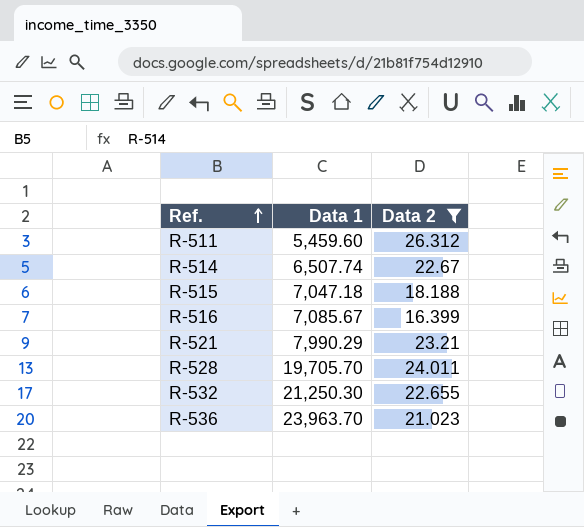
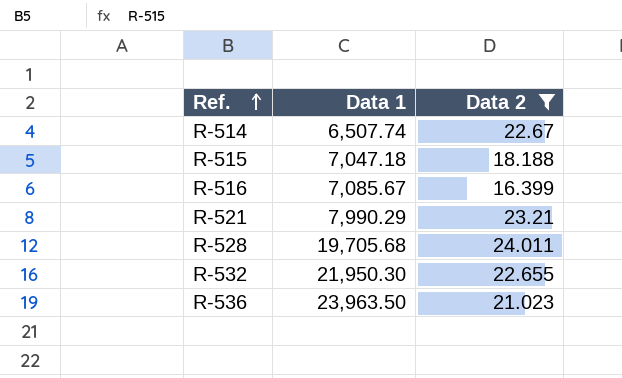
row R-511: 5,459.60 | 26.312 -> none
R-528 | Data 1: 19,705.70 -> 19,705.68
R-532 | Data 1: 21,250.30 -> 21,950.30
R-536 | Data 1: 23,963.70 -> 23,963.50

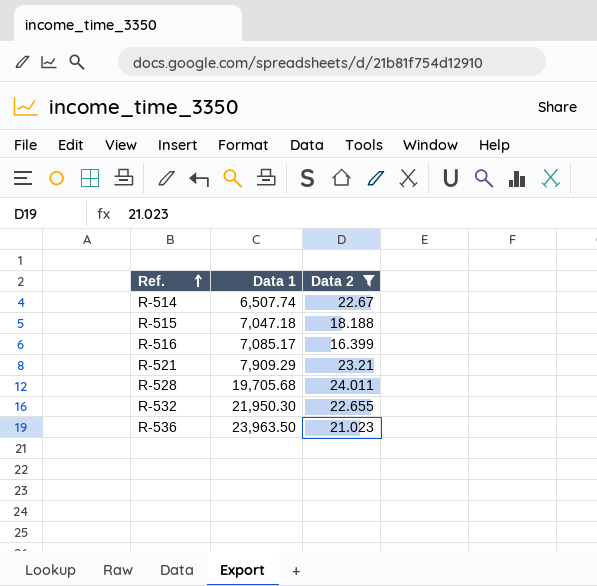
R-516 | Data 1: 7,085.67 -> 7,085.17
R-521 | Data 1: 7,990.29 -> 7,909.29

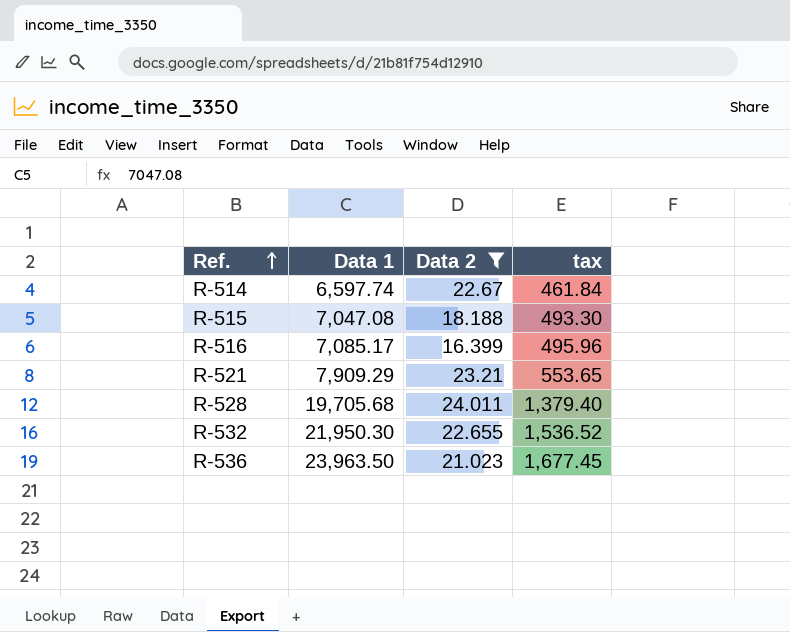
column tax | formula: none -> [Data 1] * 0.07
R-514 | Data 1: 6,507.74 -> 6,597.74
R-515 | Data 1: 7,047.18 -> 7,047.08

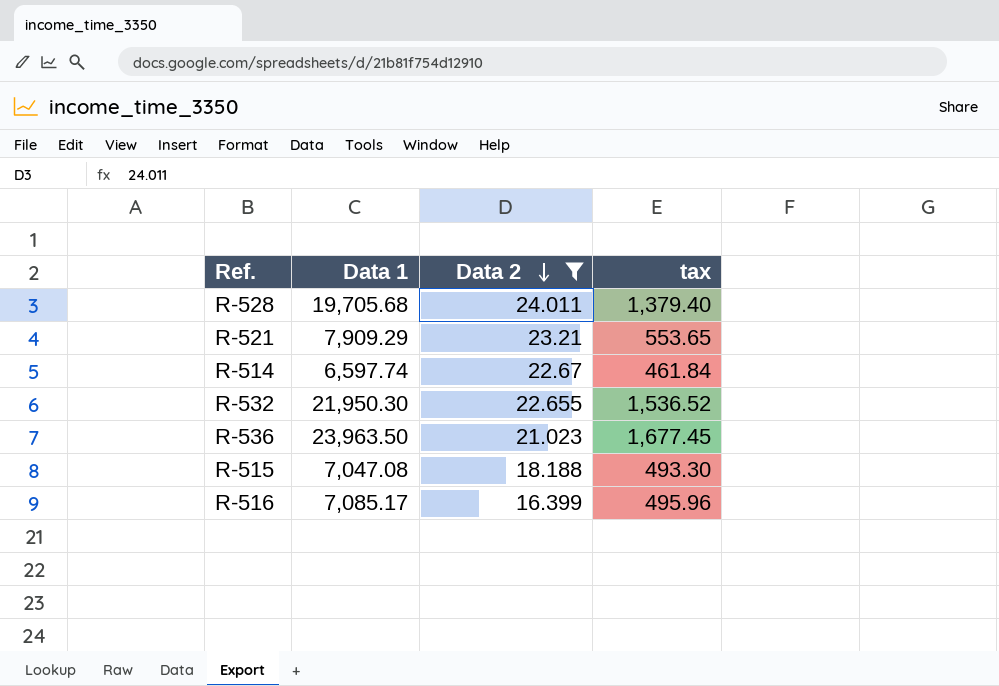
row order: Ref. ascending -> Data 2 descending

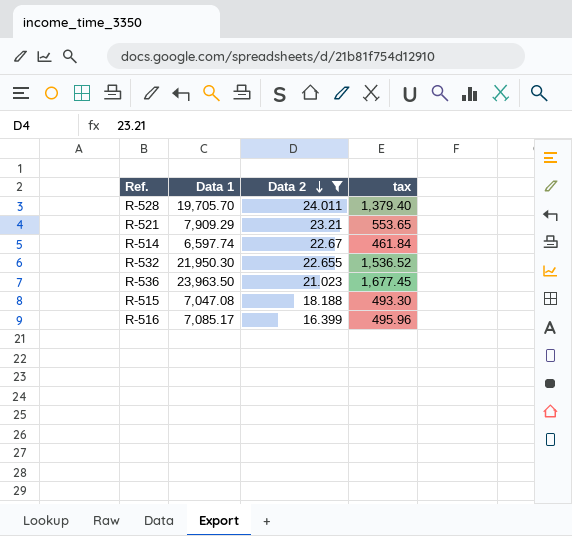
R-528 | Data 1: 19,705.68 -> 19,705.70

